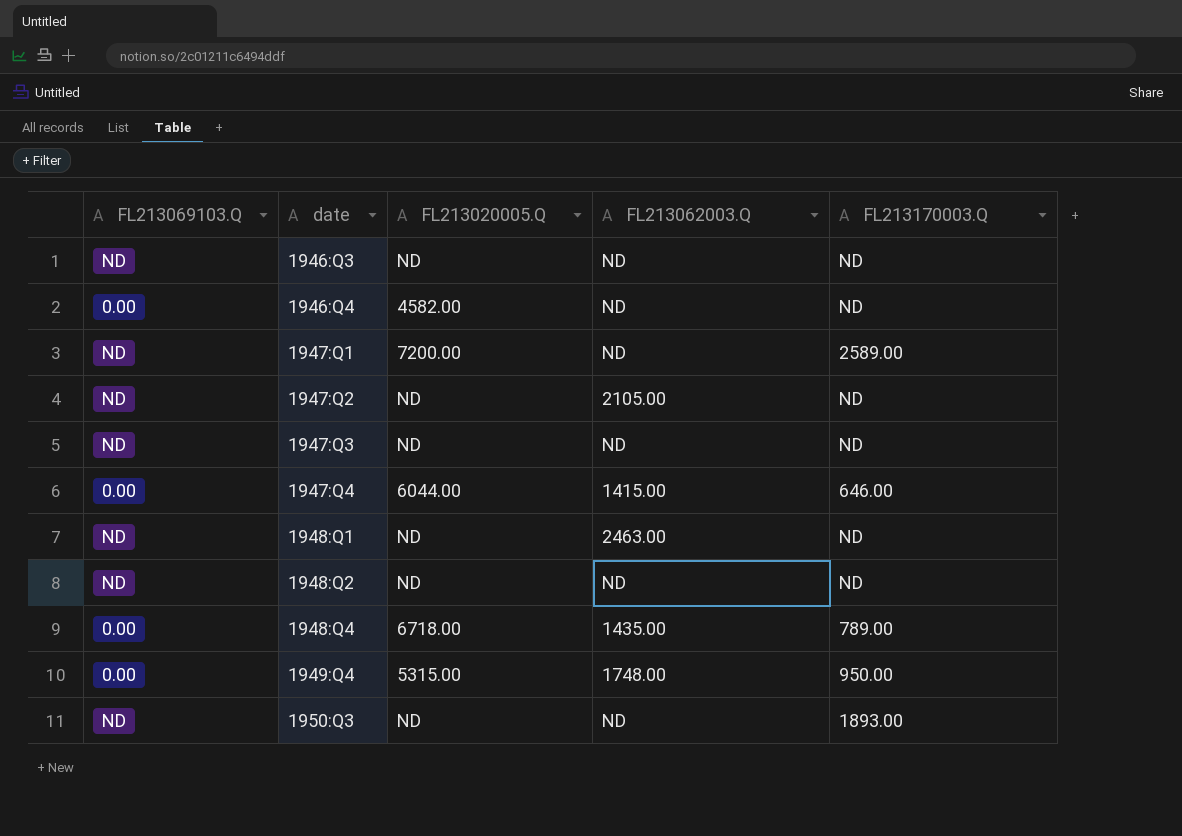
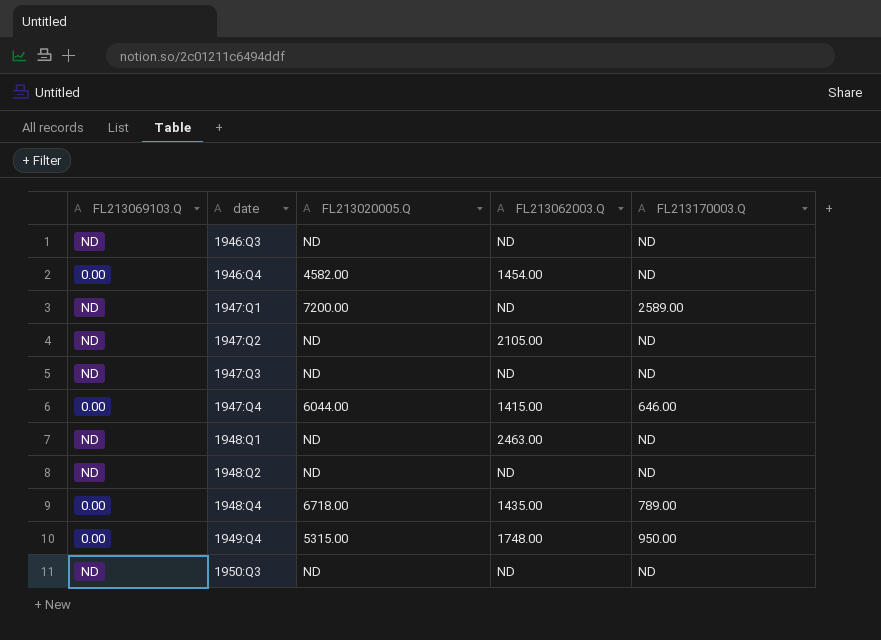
1946:Q4 | FL213062003.Q: ND -> 1454.00
1950:Q3 | FL213170003.Q: 1893.00 -> ND

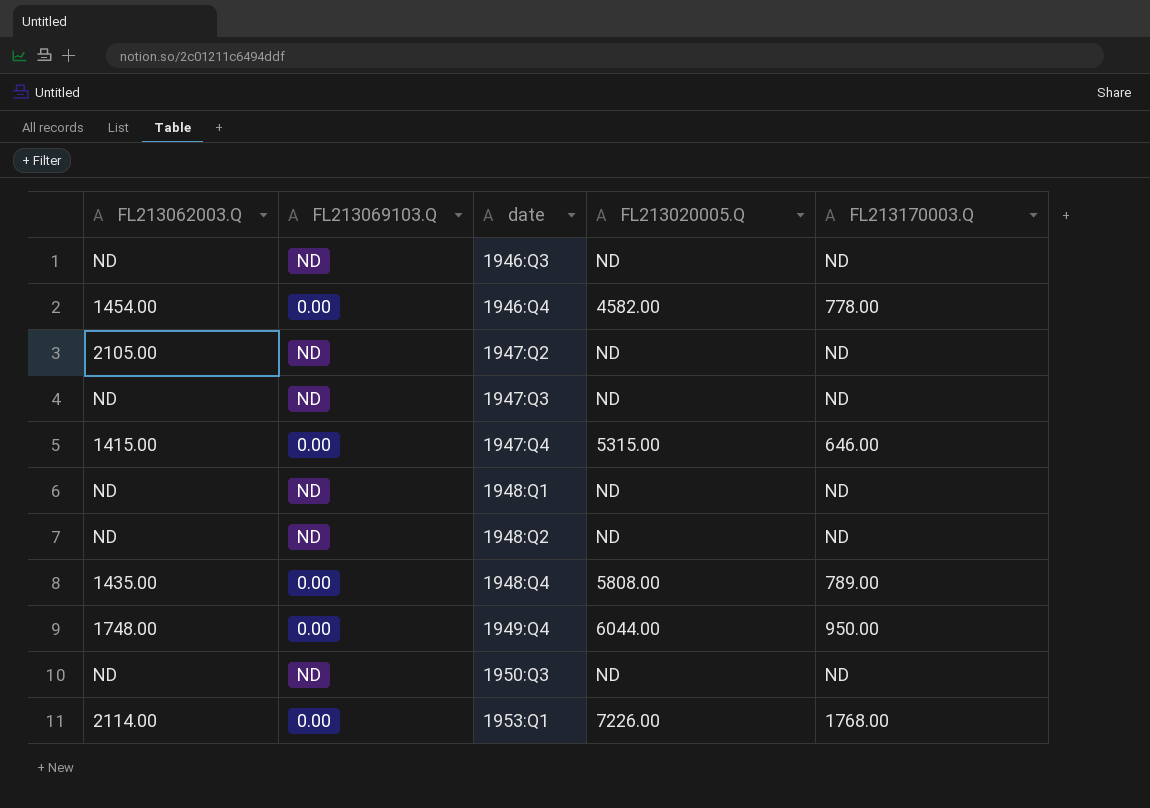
column FL213062003.Q | position: 4 -> 1
row 1947:Q1: ND | 7200.00 | ND | 2589.00 -> none
1946:Q4 | FL213170003.Q: ND -> 778.00
1947:Q4 | FL213020005.Q: 6044.00 -> 5315.00
1948:Q1 | FL213062003.Q: 2463.00 -> ND
1948:Q4 | FL213020005.Q: 6718.00 -> 5808.00
1949:Q4 | FL213020005.Q: 5315.00 -> 6044.00
row 1953:Q1: none -> 2114.00 | 0.00 | 7226.00 | 1768.00

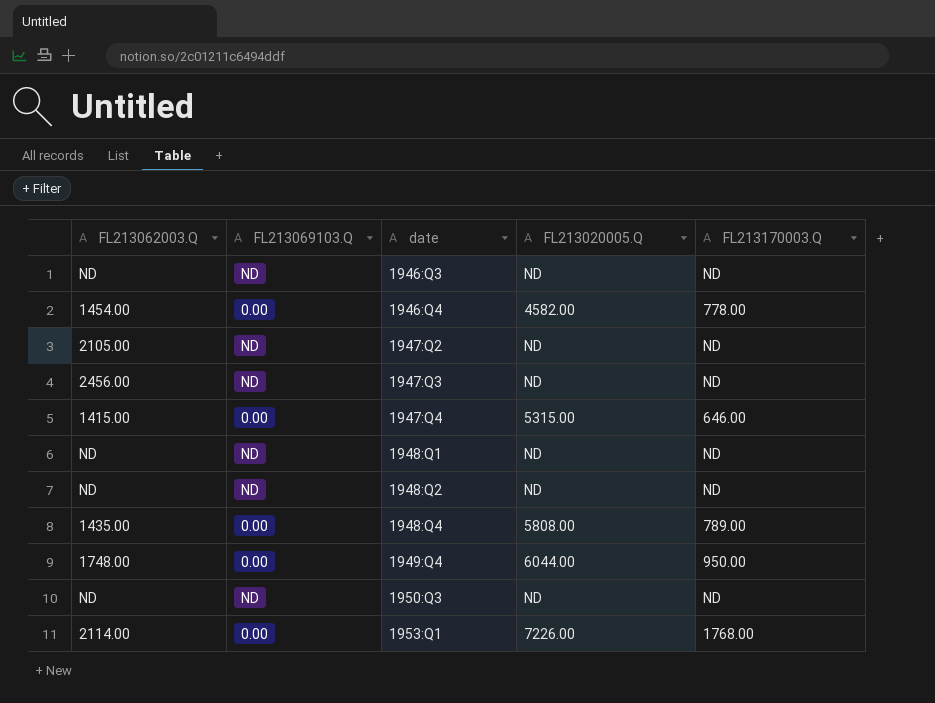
1947:Q3 | FL213062003.Q: ND -> 2456.00

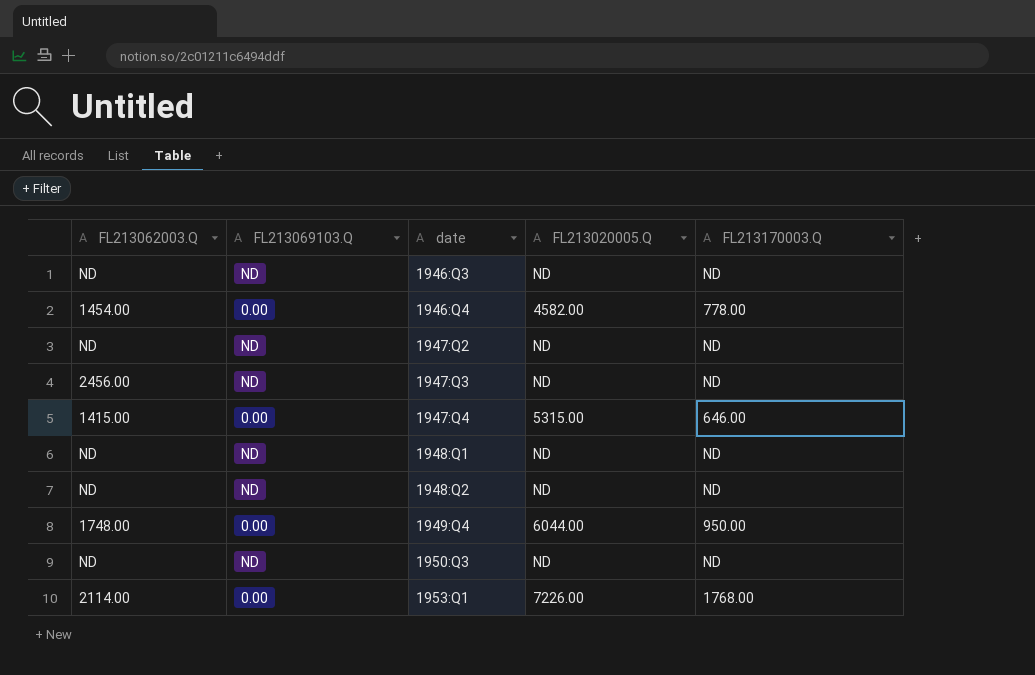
row 1948:Q4: 1435.00 | 0.00 | 5808.00 | 789.00 -> none
1947:Q2 | FL213062003.Q: 2105.00 -> ND

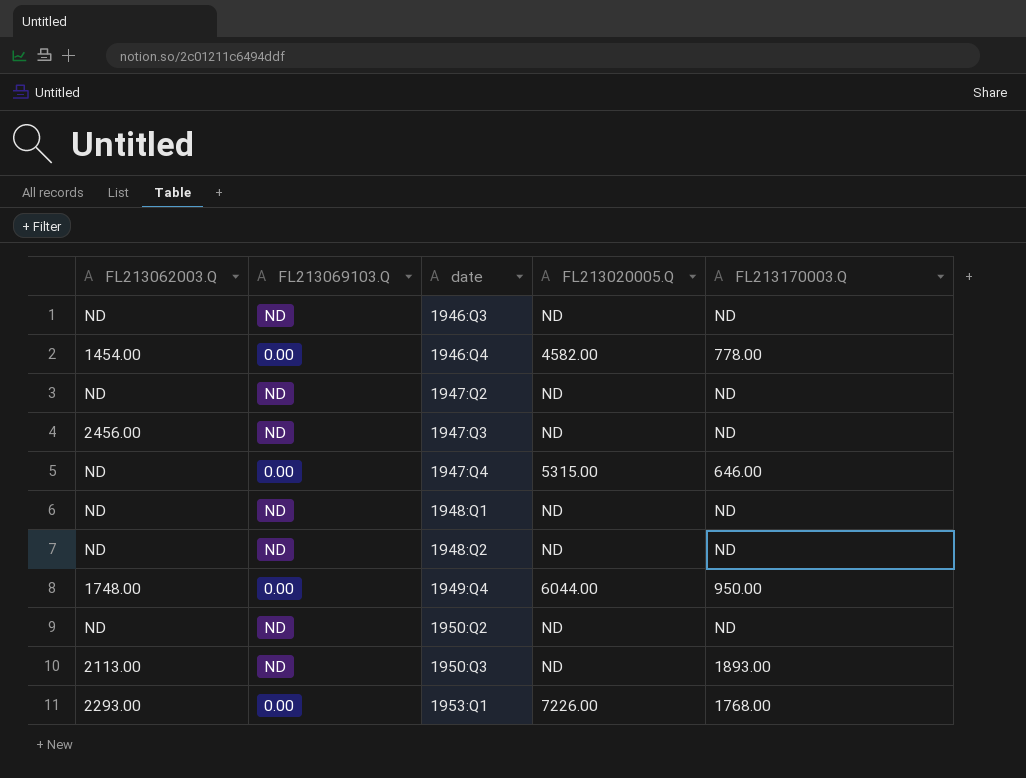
1947:Q4 | FL213062003.Q: 1415.00 -> ND
row 1950:Q2: none -> ND | ND | ND | ND
1950:Q3 | FL213062003.Q: ND -> 2113.00
1950:Q3 | FL213170003.Q: ND -> 1893.00
1953:Q1 | FL213062003.Q: 2114.00 -> 2293.00

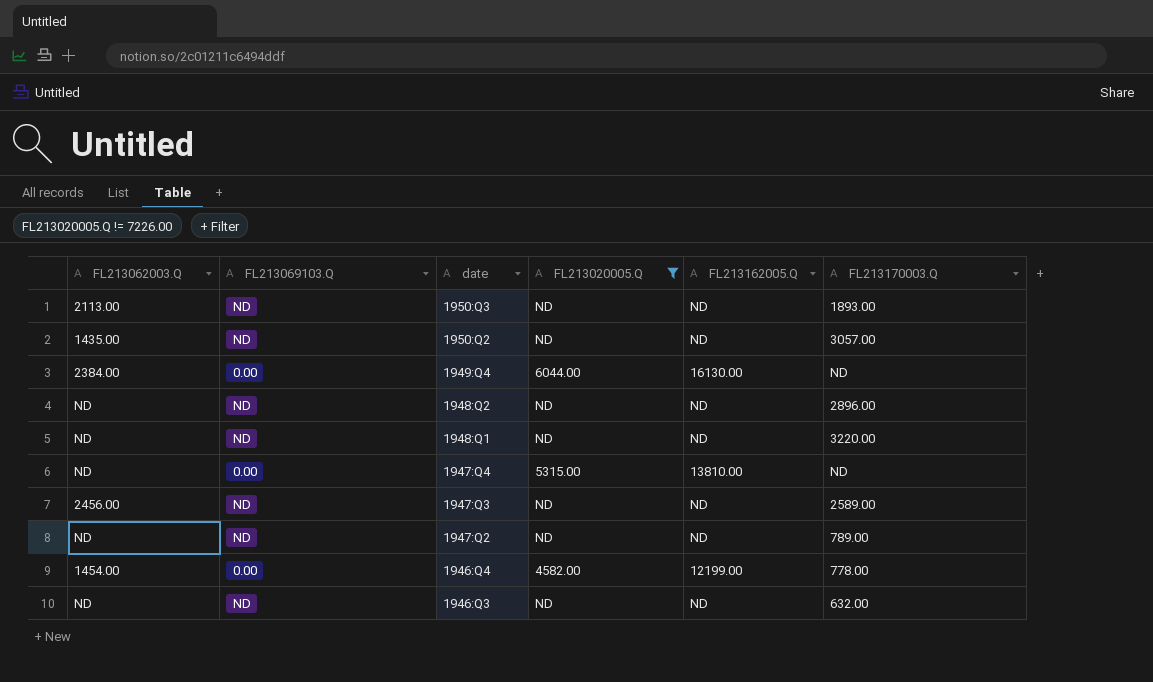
filter: none -> FL213020005.Q != 7226.00
row order: date ascending -> date descending
column FL213162005.Q | position: none -> 5
1950:Q2 | FL213062003.Q: ND -> 1435.00
1950:Q2 | FL213170003.Q: ND -> 3057.00
1949:Q4 | FL213062003.Q: 1748.00 -> 2384.00
1949:Q4 | FL213170003.Q: 950.00 -> ND
1948:Q2 | FL213170003.Q: ND -> 2896.00
1948:Q1 | FL213170003.Q: ND -> 3220.00
1947:Q4 | FL213170003.Q: 646.00 -> ND
1947:Q3 | FL213170003.Q: ND -> 2589.00
1947:Q2 | FL213170003.Q: ND -> 789.00
1946:Q3 | FL213170003.Q: ND -> 632.00

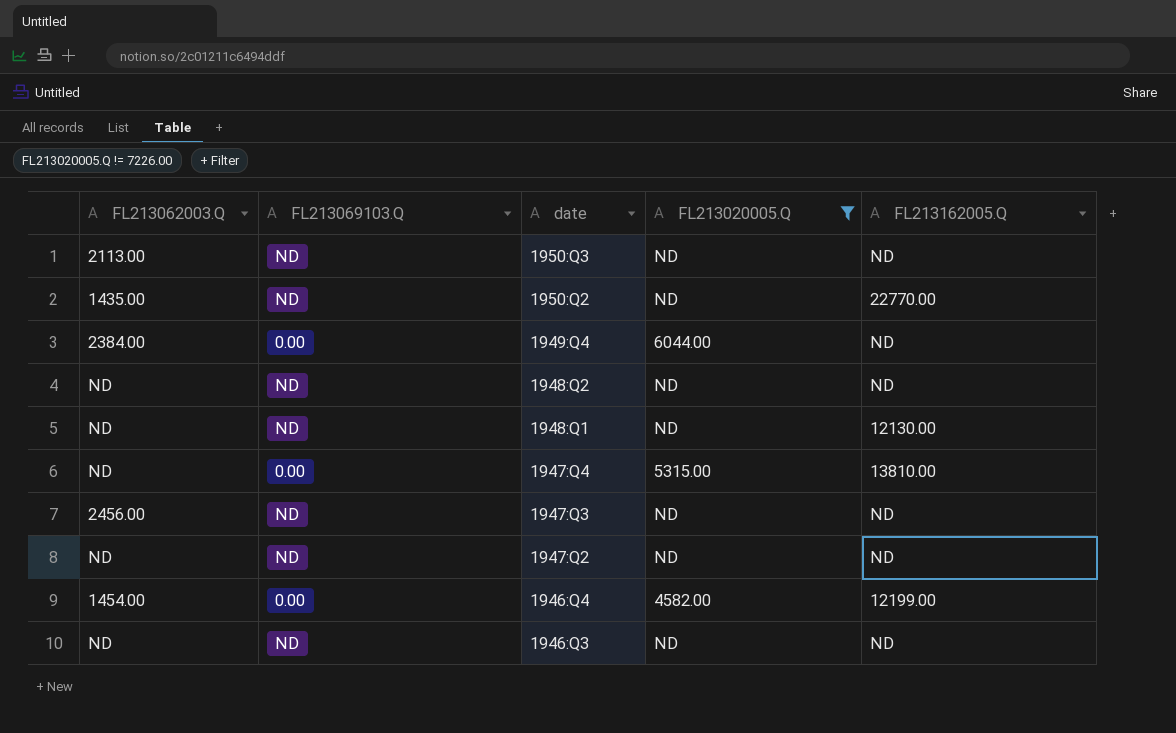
column FL213170003.Q | position: 6 -> none
1950:Q2 | FL213162005.Q: ND -> 22770.00
1949:Q4 | FL213162005.Q: 16130.00 -> ND
1948:Q1 | FL213162005.Q: ND -> 12130.00

